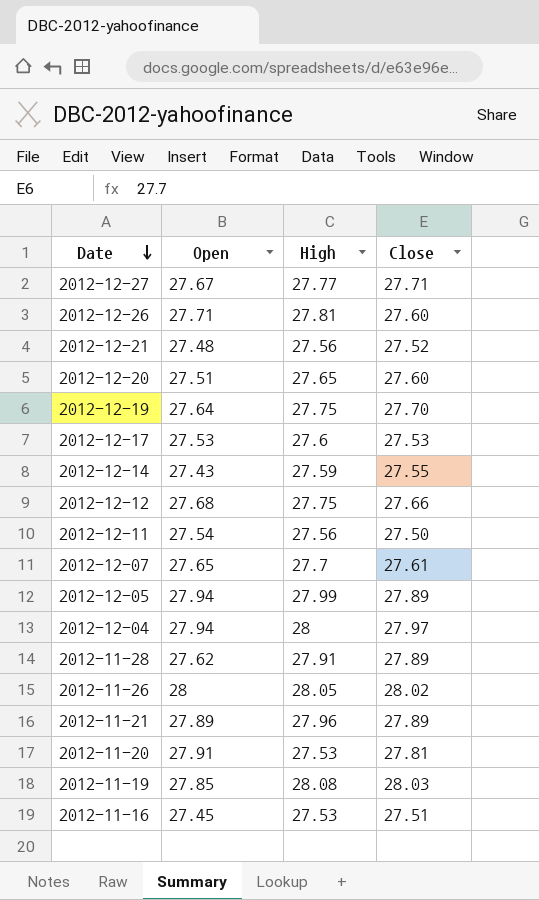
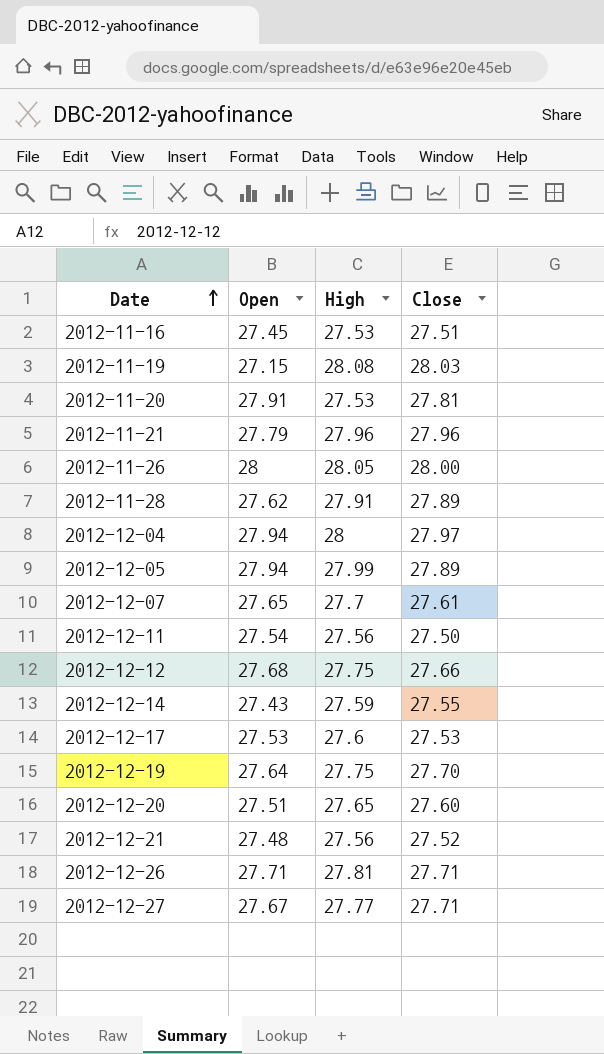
row order: Date descending -> Date ascending
2012-11-19 | Open: 27.85 -> 27.15
2012-11-21 | Open: 27.89 -> 27.79
2012-11-21 | Close: 27.89 -> 27.96
2012-11-26 | Close: 28.02 -> 28.00
2012-12-26 | Close: 27.60 -> 27.71

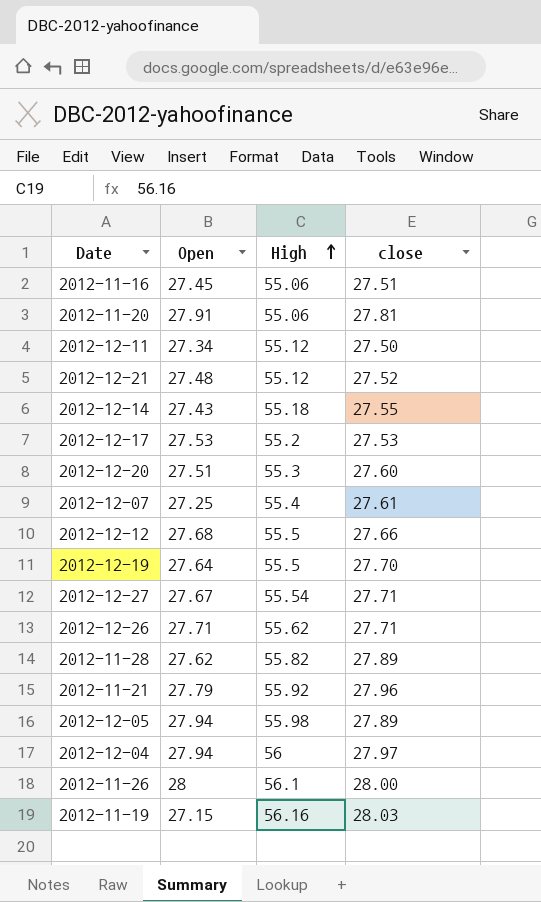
row order: Date ascending -> High ascending
column name: Close -> close
2012-11-16 | High: 27.53 -> 55.06
2012-11-20 | High: 27.53 -> 55.06
2012-12-11 | Open: 27.54 -> 27.34
2012-12-11 | High: 27.56 -> 55.12
2012-12-21 | High: 27.56 -> 55.12
2012-12-14 | High: 27.59 -> 55.18
2012-12-17 | High: 27.6 -> 55.2
2012-12-20 | High: 27.65 -> 55.3
2012-12-07 | Open: 27.65 -> 27.25
2012-12-07 | High: 27.7 -> 55.4
2012-12-12 | High: 27.75 -> 55.5
2012-12-19 | High: 27.75 -> 55.5
2012-12-27 | High: 27.77 -> 55.54
2012-12-26 | High: 27.81 -> 55.62
2012-11-28 | High: 27.91 -> 55.82
2012-11-21 | High: 27.96 -> 55.92
2012-12-05 | High: 27.99 -> 55.98
2012-12-04 | High: 28 -> 56
2012-11-26 | High: 28.05 -> 56.1
2012-11-19 | High: 28.08 -> 56.16

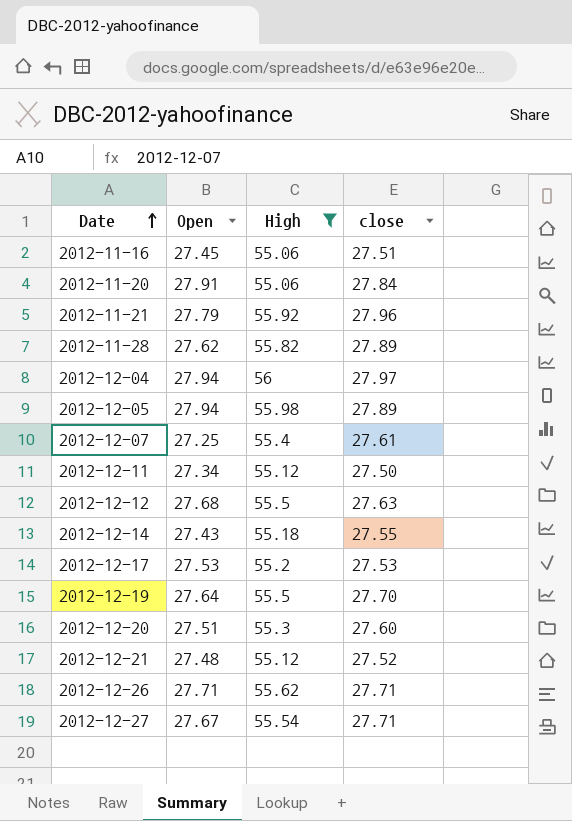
filter: none -> High <= 56
row order: High ascending -> Date ascending
2012-11-20 | close: 27.81 -> 27.84
2012-12-12 | close: 27.66 -> 27.63

